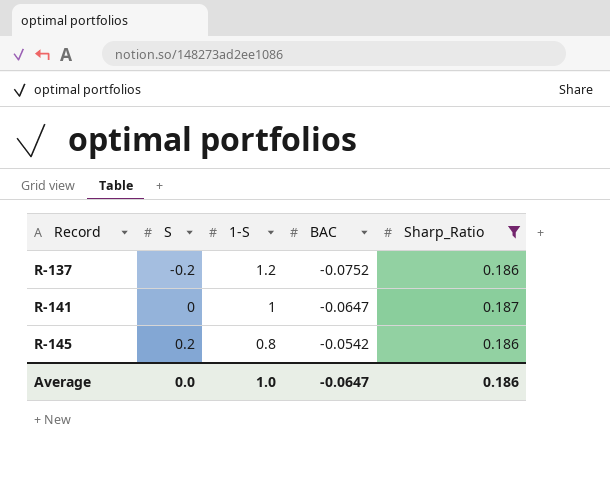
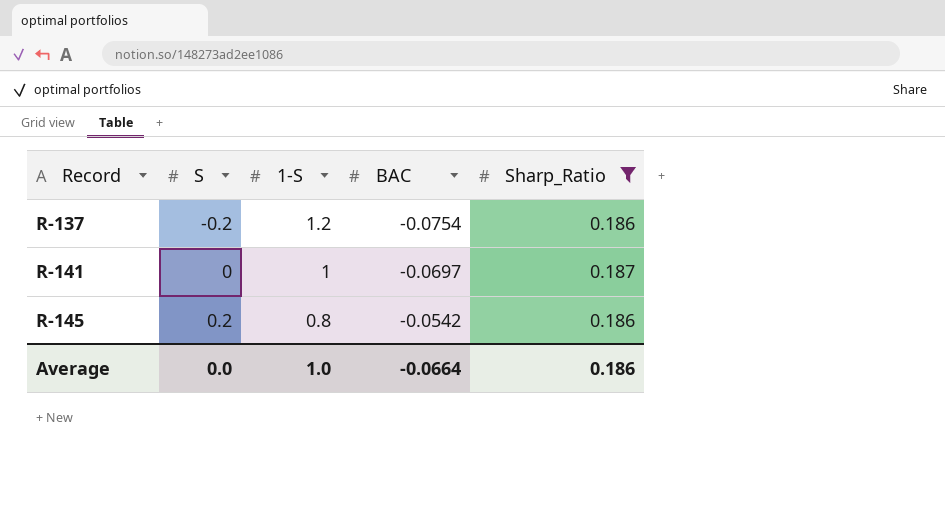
R-137 | BAC: -0.0752 -> -0.0754
R-141 | BAC: -0.0647 -> -0.0697
Average | BAC: -0.0647 -> -0.0664

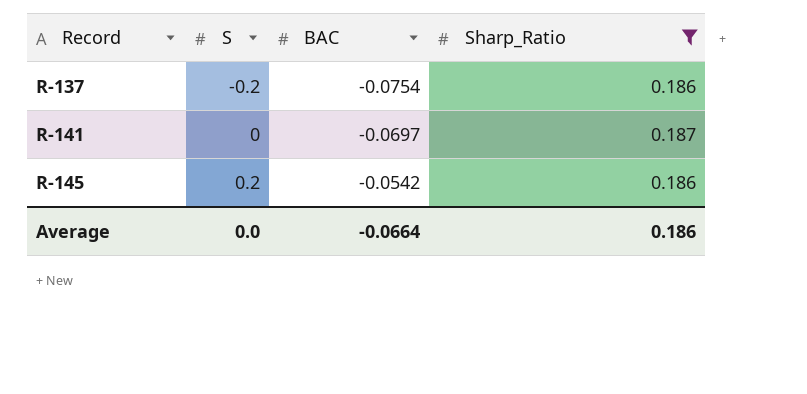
column 1-S | position: 3 -> none

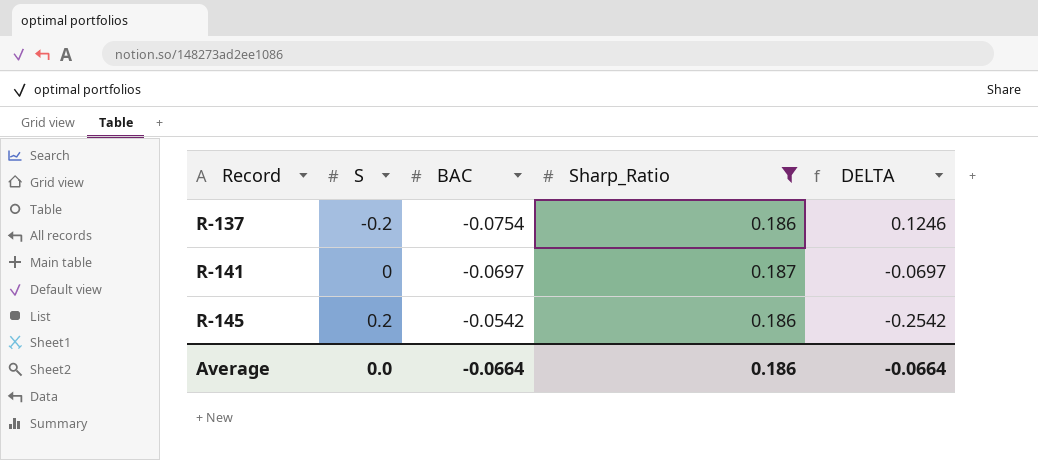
column DELTA | formula: none -> [BAC] - [S]

